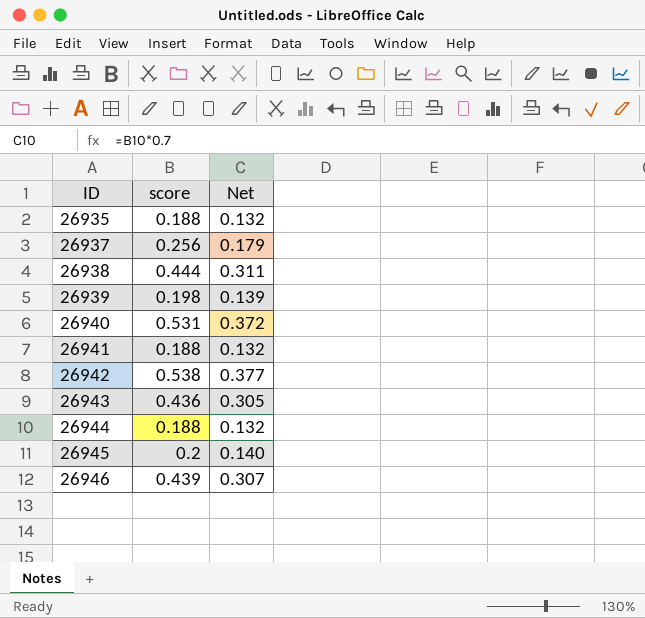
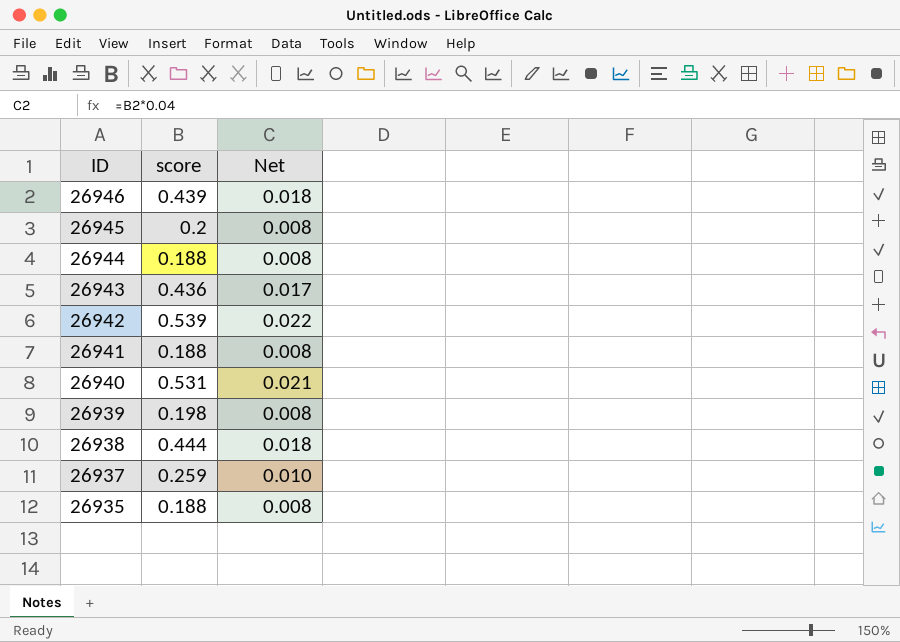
row order: ID ascending -> ID descending
column Net | formula: [score] * 0.7 -> [score] * 0.04
26942 | score: 0.538 -> 0.539
26937 | score: 0.256 -> 0.259

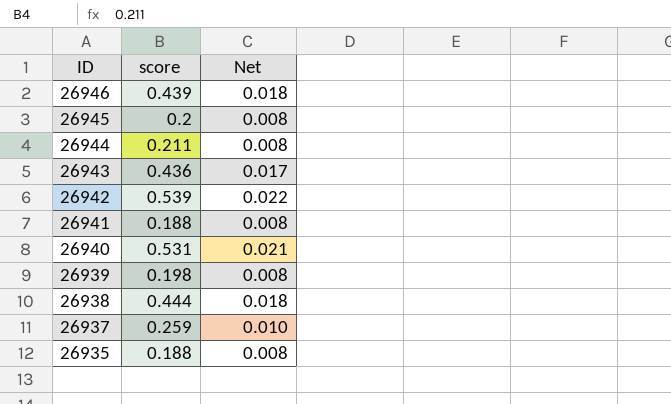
26944 | score: 0.188 -> 0.211

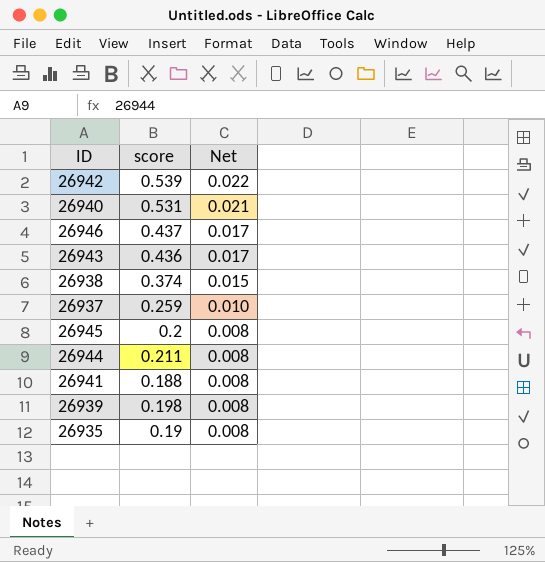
row order: ID descending -> Net descending
26946 | score: 0.439 -> 0.437
26946 | Net: 0.018 -> 0.017
26938 | score: 0.444 -> 0.374
26938 | Net: 0.018 -> 0.015
26935 | score: 0.188 -> 0.19

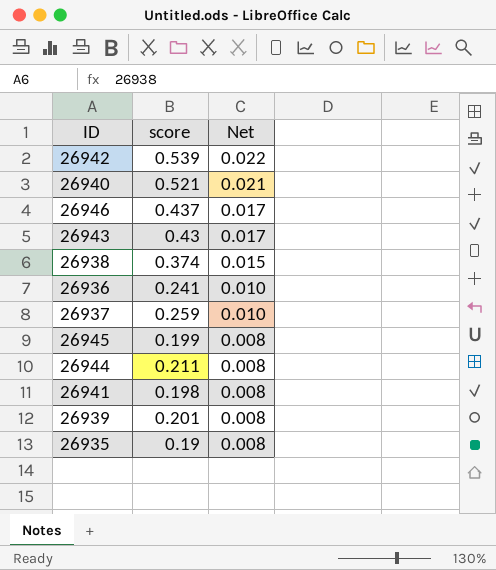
26940 | score: 0.531 -> 0.521
26943 | score: 0.436 -> 0.43
row 26936: none -> 0.241 | 0.010
26945 | score: 0.2 -> 0.199
26941 | score: 0.188 -> 0.198
26939 | score: 0.198 -> 0.201

